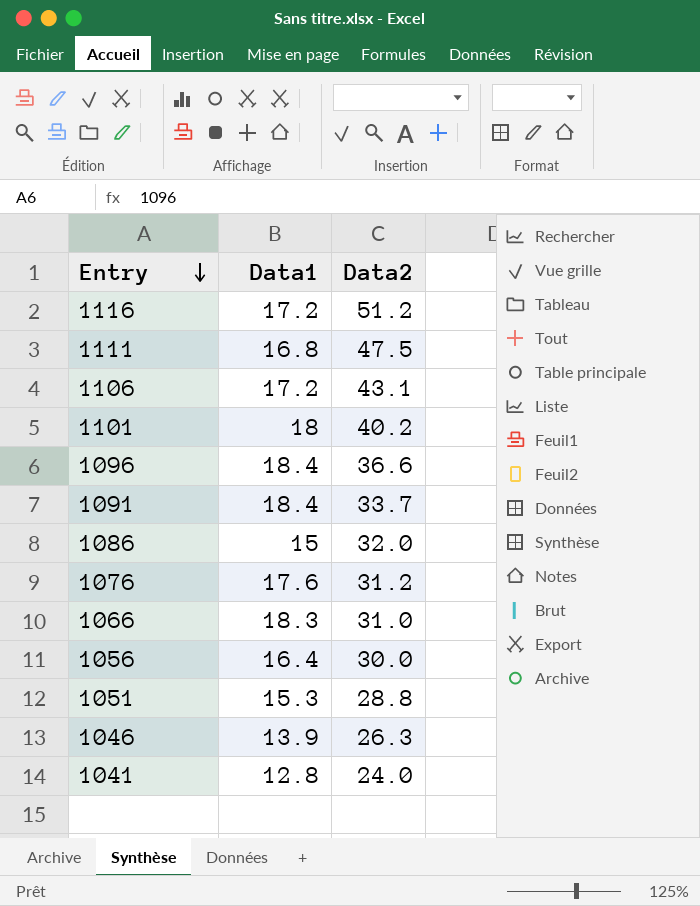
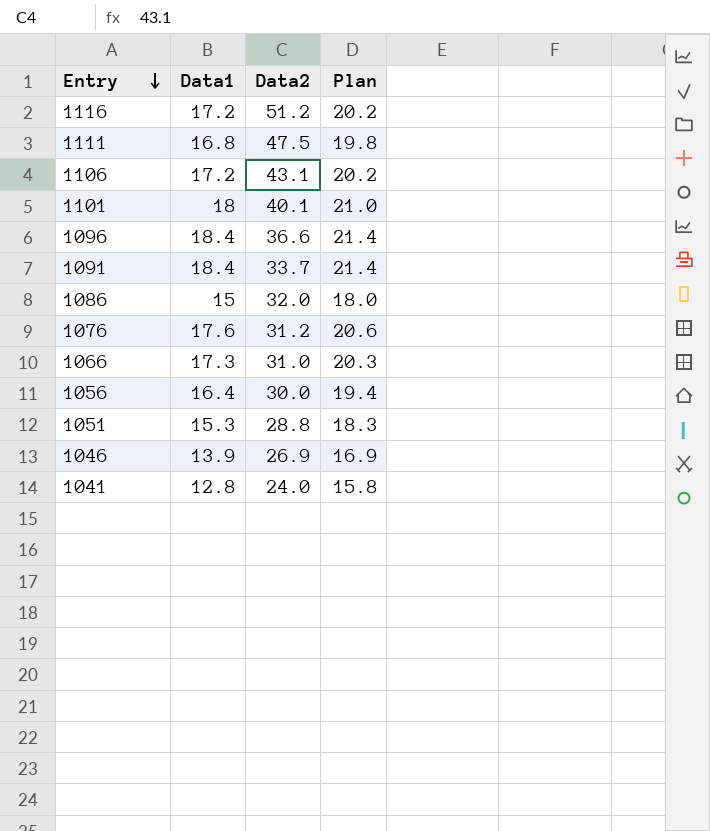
column Plan | formula: none -> [Data1] + 3
1101 | Data2: 40.2 -> 40.1
1066 | Data1: 18.3 -> 17.3
1046 | Data2: 26.3 -> 26.9

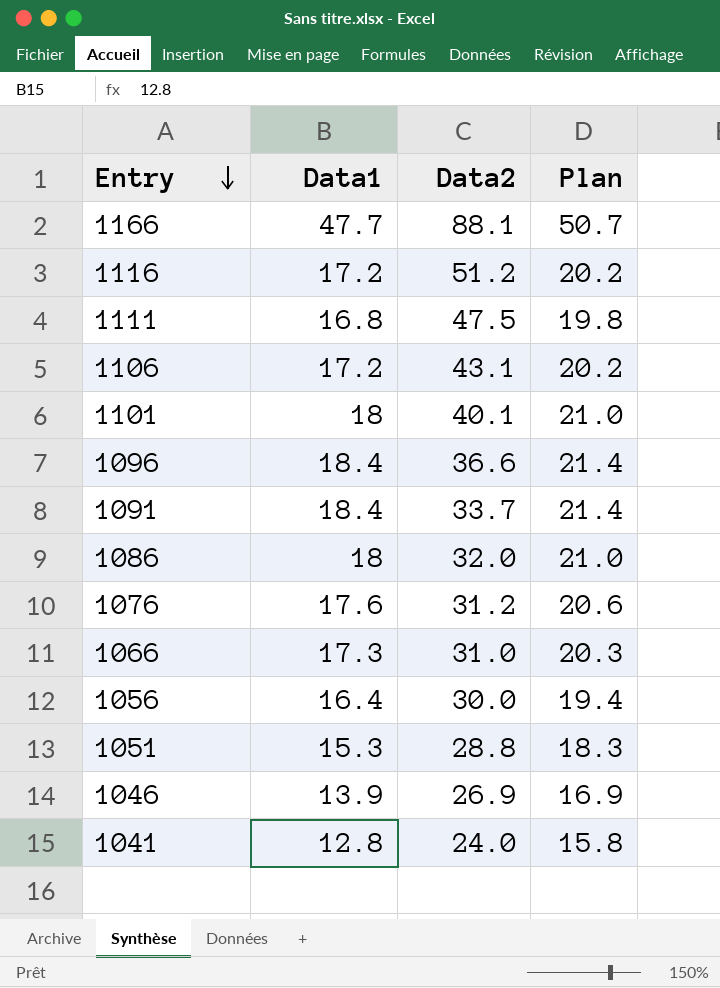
row 1166: none -> 47.7 | 88.1 | 50.7
1086 | Data1: 15 -> 18
1086 | Plan: 18.0 -> 21.0

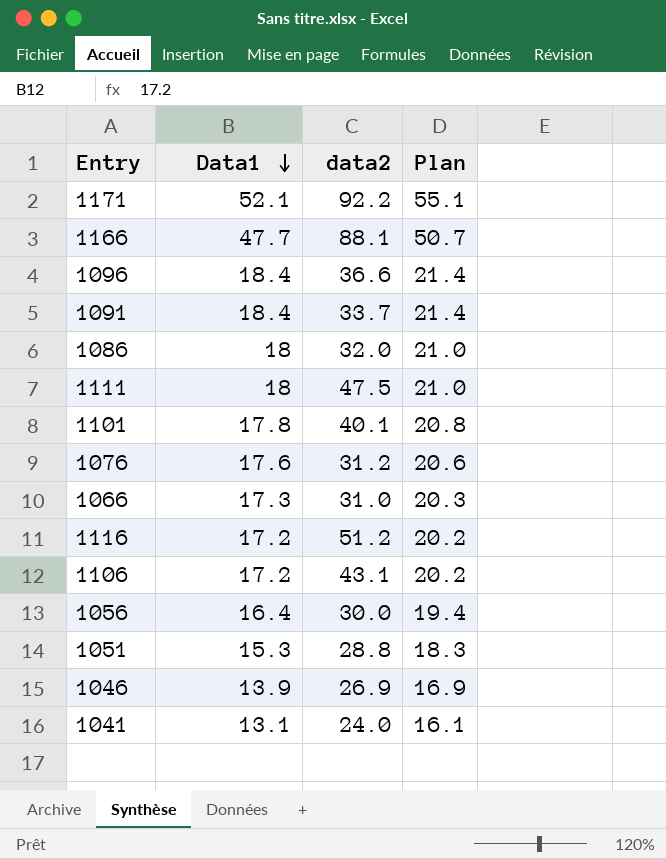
row order: Entry descending -> Data1 descending
column name: Data2 -> data2
row 1171: none -> 52.1 | 92.2 | 55.1
1111 | Data1: 16.8 -> 18
1111 | Plan: 19.8 -> 21.0
1101 | Data1: 18 -> 17.8
1101 | Plan: 21.0 -> 20.8
1041 | Data1: 12.8 -> 13.1
1041 | Plan: 15.8 -> 16.1

